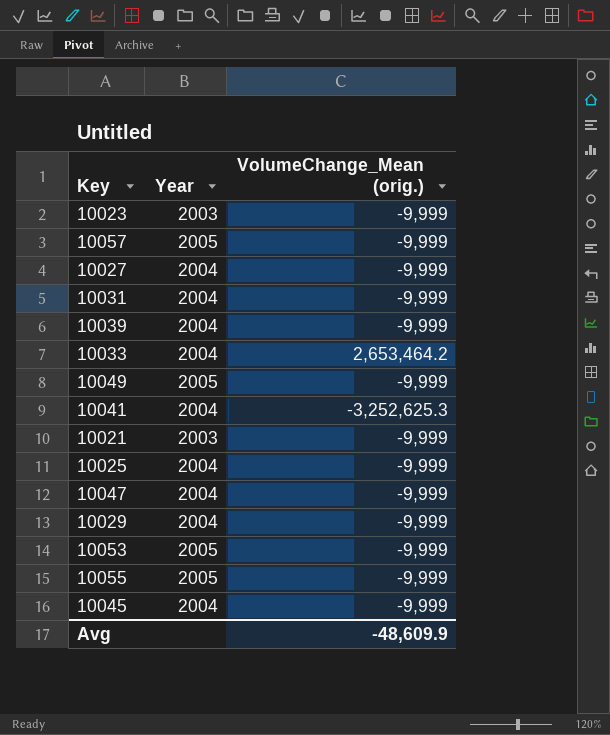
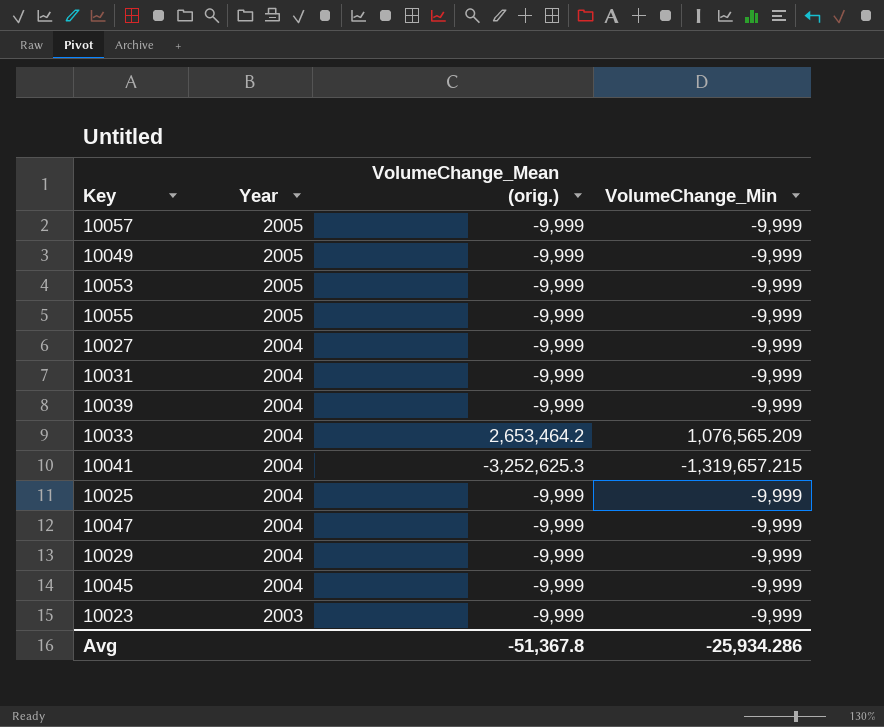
row order: none -> Year descending
column VolumeChange_Min | position: none -> 4
row 10021: 2003 | -9,999 -> none
Avg | VolumeChange_Mean (orig.): -48,609.9 -> -51,367.8

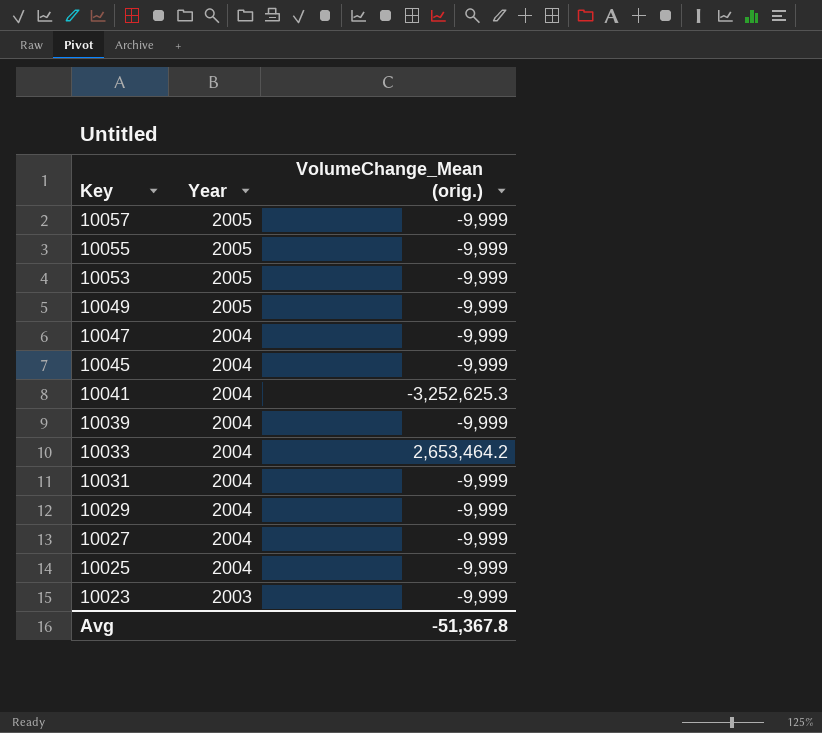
row order: Year descending -> Key descending
column VolumeChange_Min | position: 4 -> none

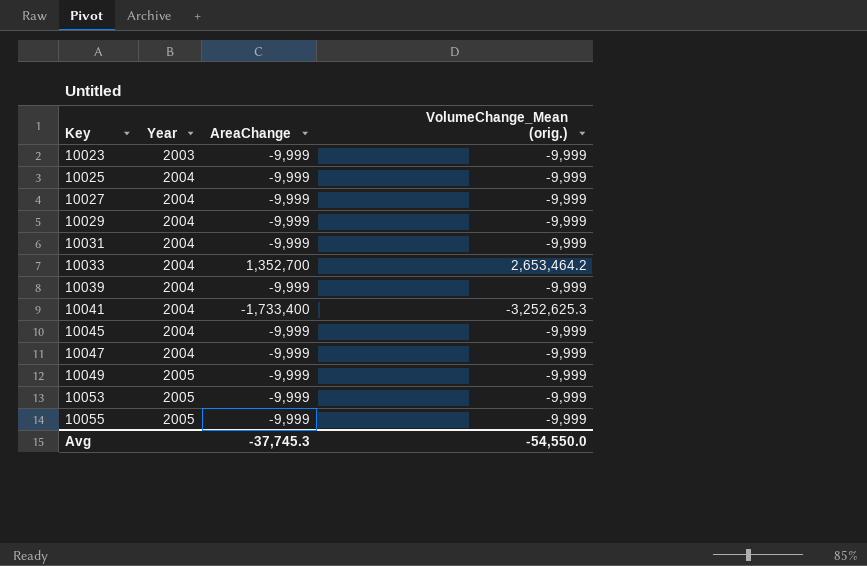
row order: Key descending -> Key ascending
column AreaChange | position: none -> 3
row 10057: 2005 | -9,999 -> none
Avg | VolumeChange_Mean (orig.): -51,367.8 -> -54,550.0

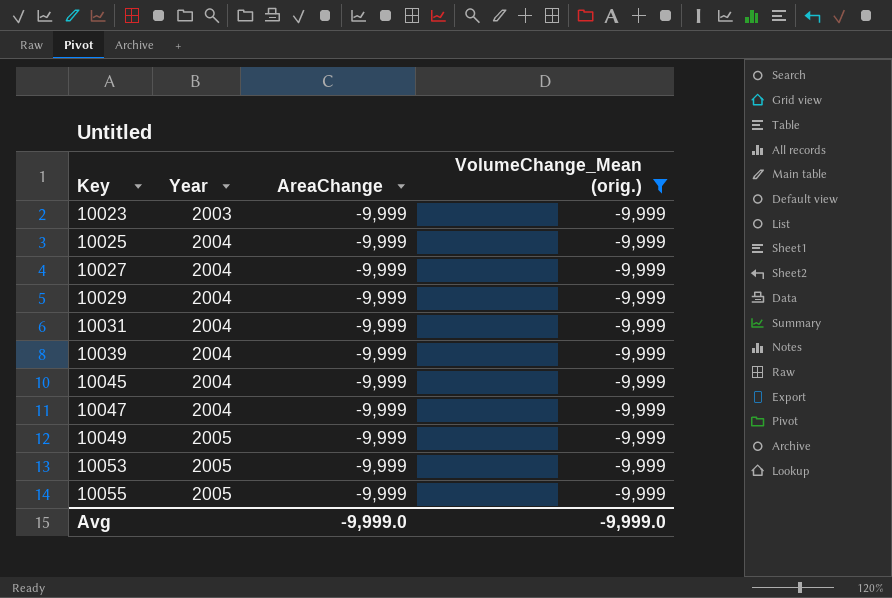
filter: none -> VolumeChange_Mean (orig.) = -9,999
Avg | AreaChange: -37,745.3 -> -9,999.0
Avg | VolumeChange_Mean (orig.): -54,550.0 -> -9,999.0

